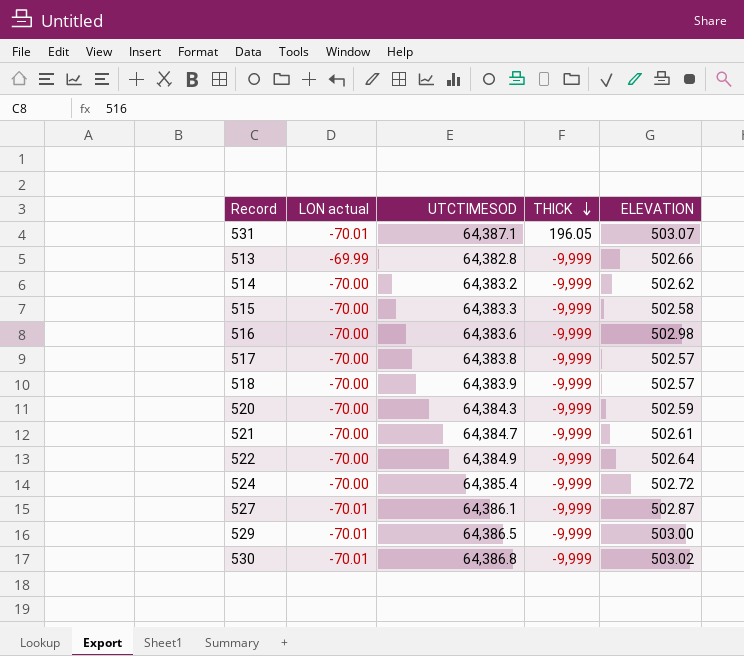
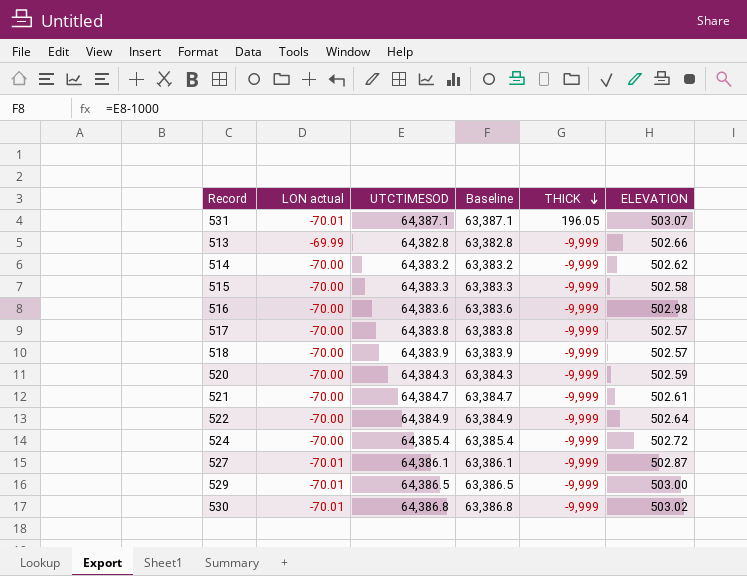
column Baseline | formula: none -> [UTCTIMESOD] - 1000

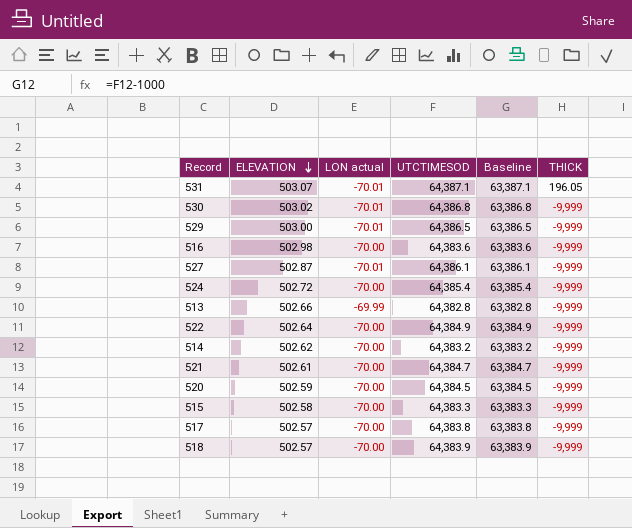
row order: THICK descending -> ELEVATION descending
column ELEVATION | position: 6 -> 2
520 | UTCTIMESOD: 64,384.3 -> 64,384.5
520 | Baseline: 63,384.3 -> 63,384.5

